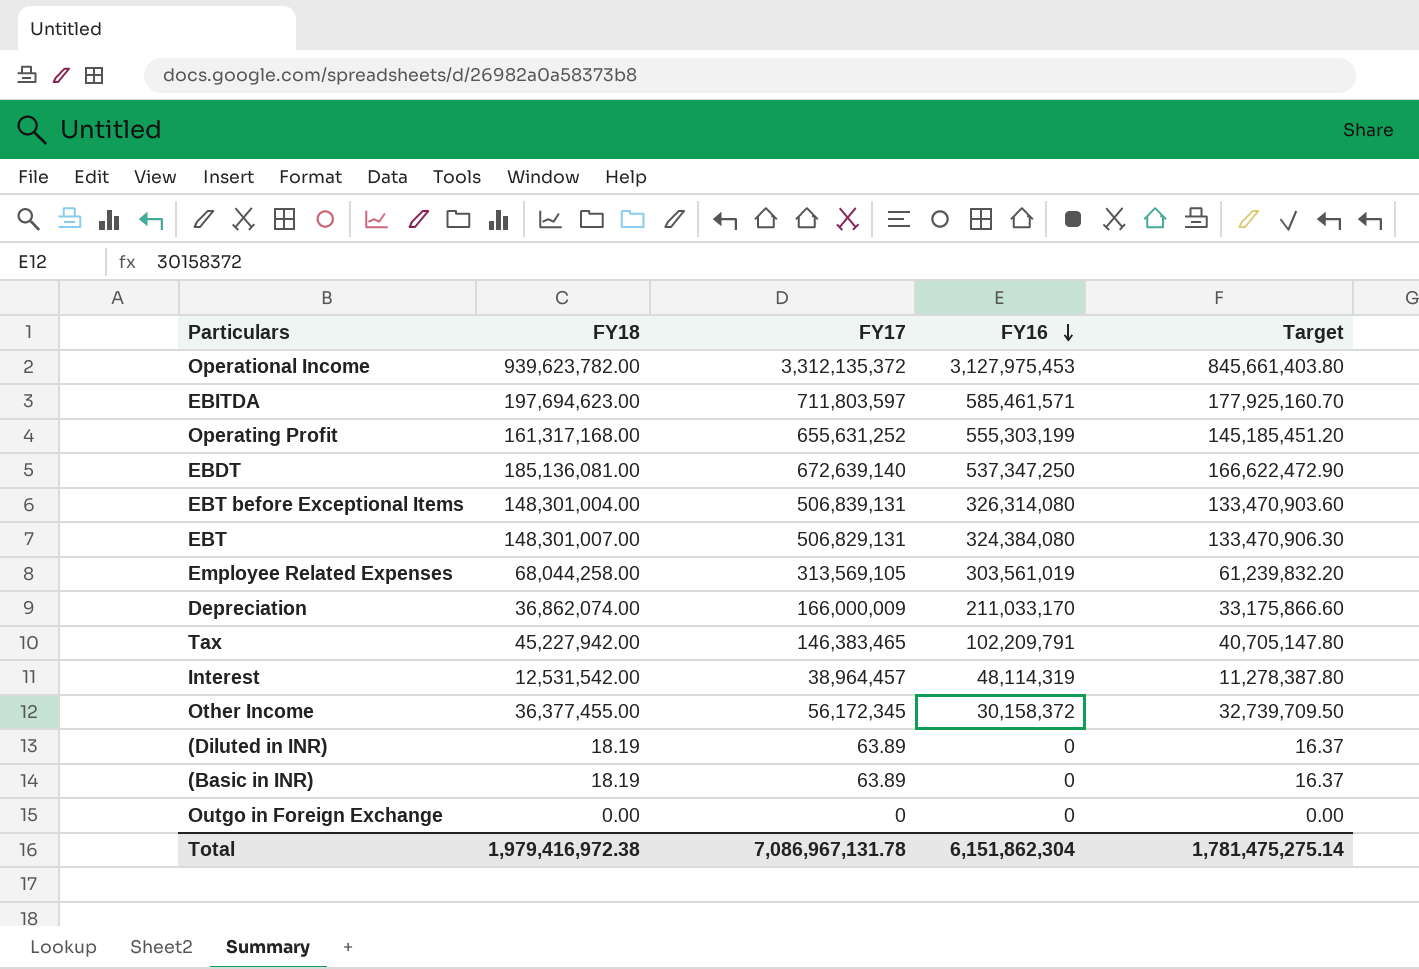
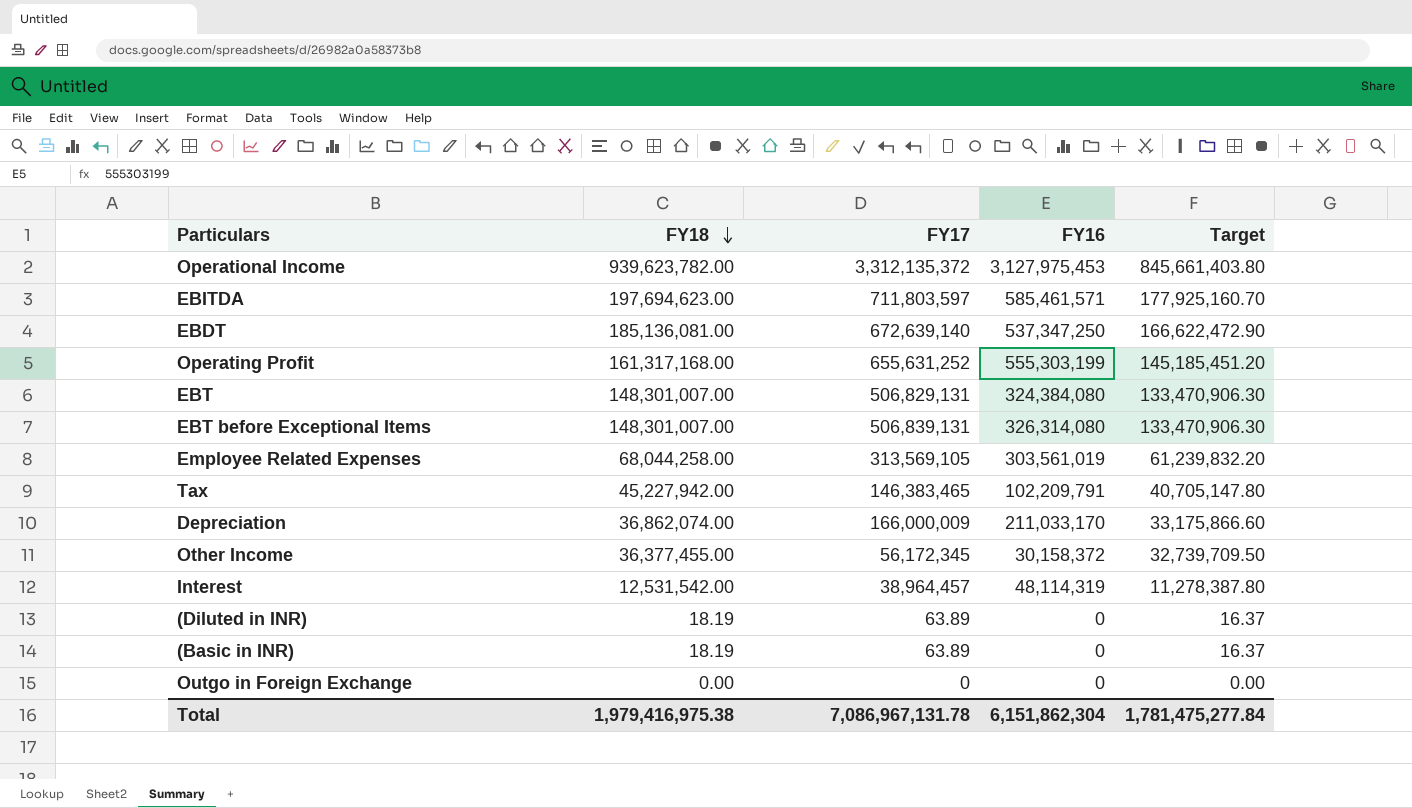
row order: FY16 descending -> FY18 descending
EBT before Exceptional Items | FY18: 148,301,004.00 -> 148,301,007.00
EBT before Exceptional Items | Target: 133,470,903.60 -> 133,470,906.30
Total | FY18: 1,979,416,972.38 -> 1,979,416,975.38
Total | Target: 1,781,475,275.14 -> 1,781,475,277.84

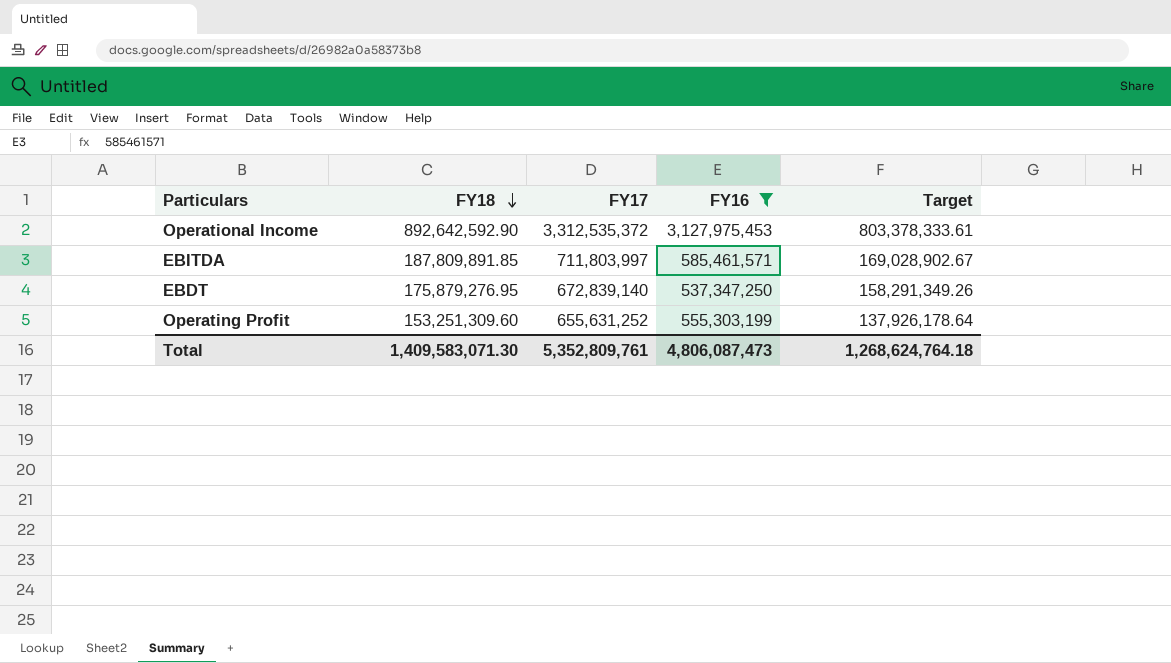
filter: none -> FY16 >= 537,347,250
Operational Income | FY18: 939,623,782.00 -> 892,642,592.90
Operational Income | FY17: 3,312,135,372 -> 3,312,535,372
Operational Income | Target: 845,661,403.80 -> 803,378,333.61
EBITDA | FY18: 197,694,623.00 -> 187,809,891.85
EBITDA | FY17: 711,803,597 -> 711,803,997
EBITDA | Target: 177,925,160.70 -> 169,028,902.67
EBDT | FY18: 185,136,081.00 -> 175,879,276.95
EBDT | FY17: 672,639,140 -> 672,839,140
EBDT | Target: 166,622,472.90 -> 158,291,349.26
Operating Profit | FY18: 161,317,168.00 -> 153,251,309.60
Operating Profit | Target: 145,185,451.20 -> 137,926,178.64
Total | FY18: 1,979,416,975.38 -> 1,409,583,071.30
Total | FY17: 7,086,967,131.78 -> 5,352,809,761
Total | FY16: 6,151,862,304 -> 4,806,087,473
Total | Target: 1,781,475,277.84 -> 1,268,624,764.18

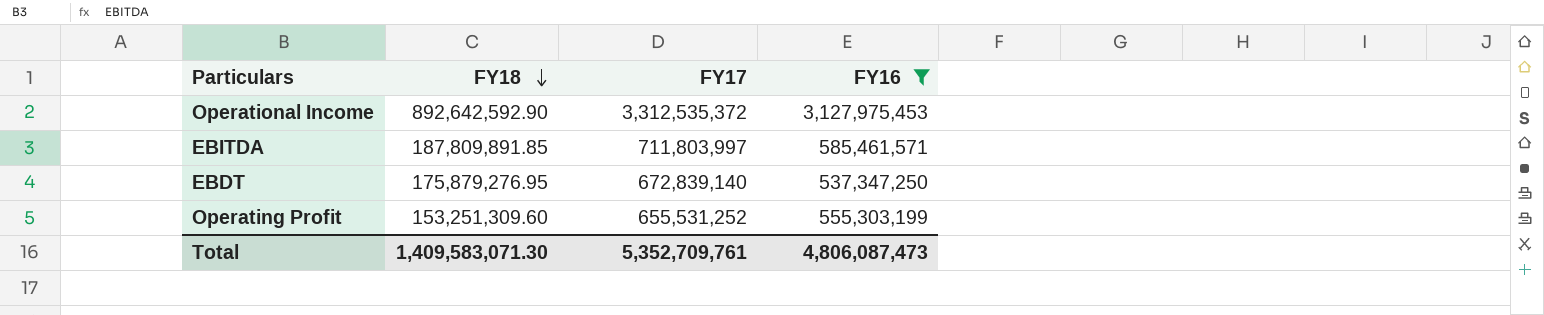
column Target | formula: [FY18] * 0.9 -> none
Operating Profit | FY17: 655,631,252 -> 655,531,252
Total | FY17: 5,352,809,761 -> 5,352,709,761

